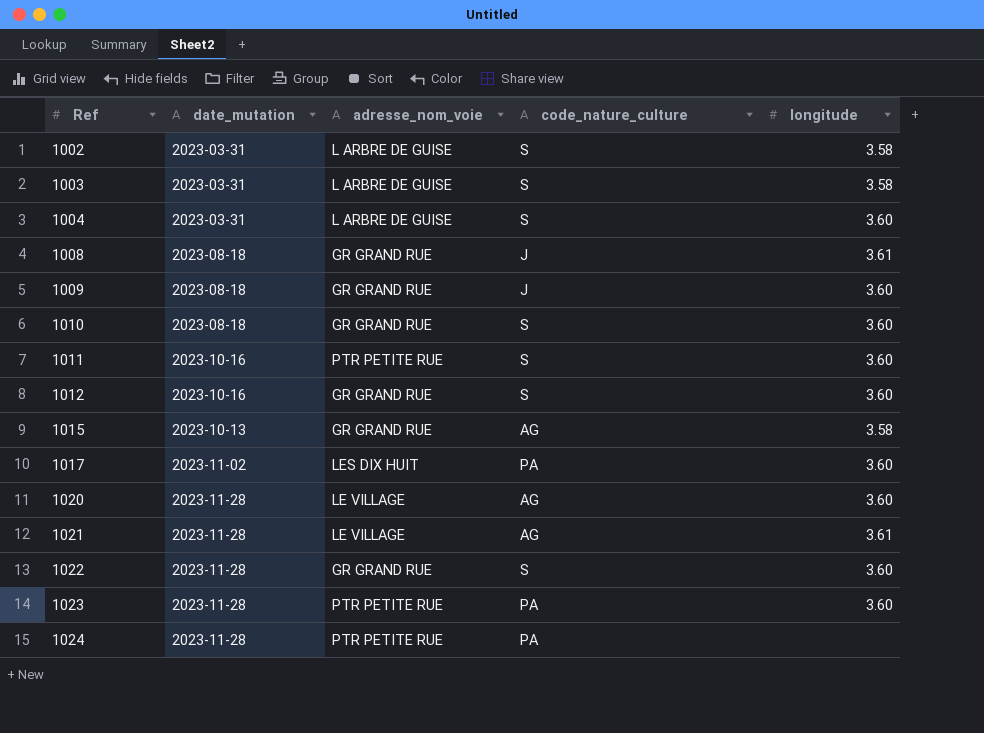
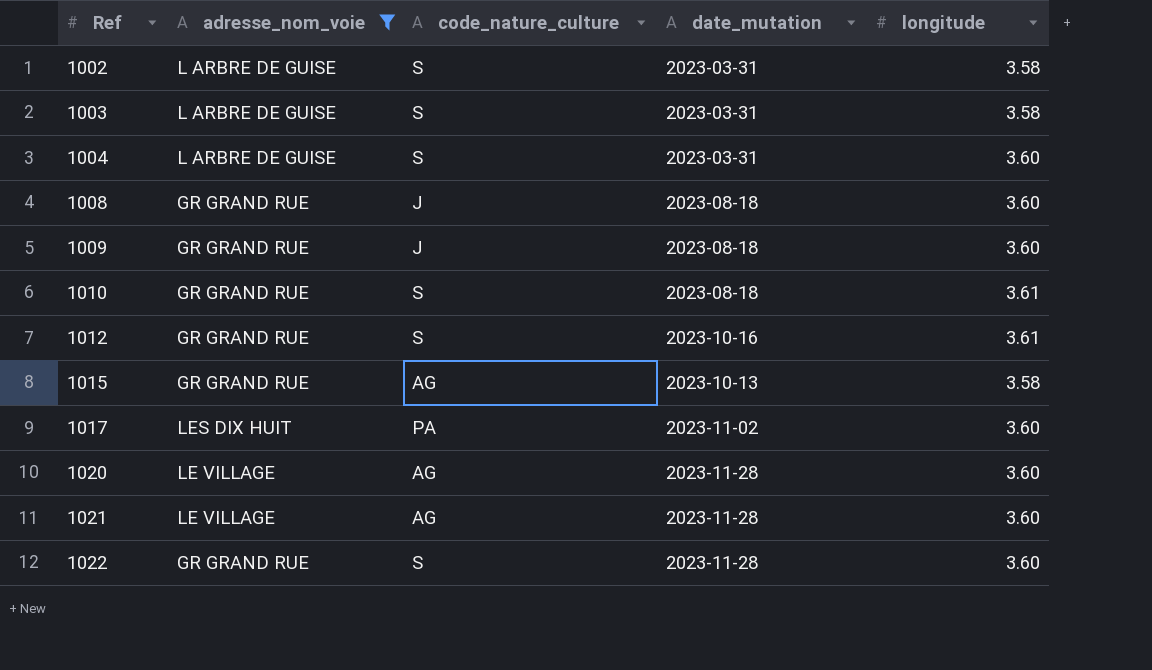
filter: none -> adresse_nom_voie != PTR PETITE RUE
column date_mutation | position: 2 -> 4
1008 | longitude: 3.61 -> 3.60
1010 | longitude: 3.60 -> 3.61
1012 | longitude: 3.60 -> 3.61
1021 | longitude: 3.61 -> 3.60

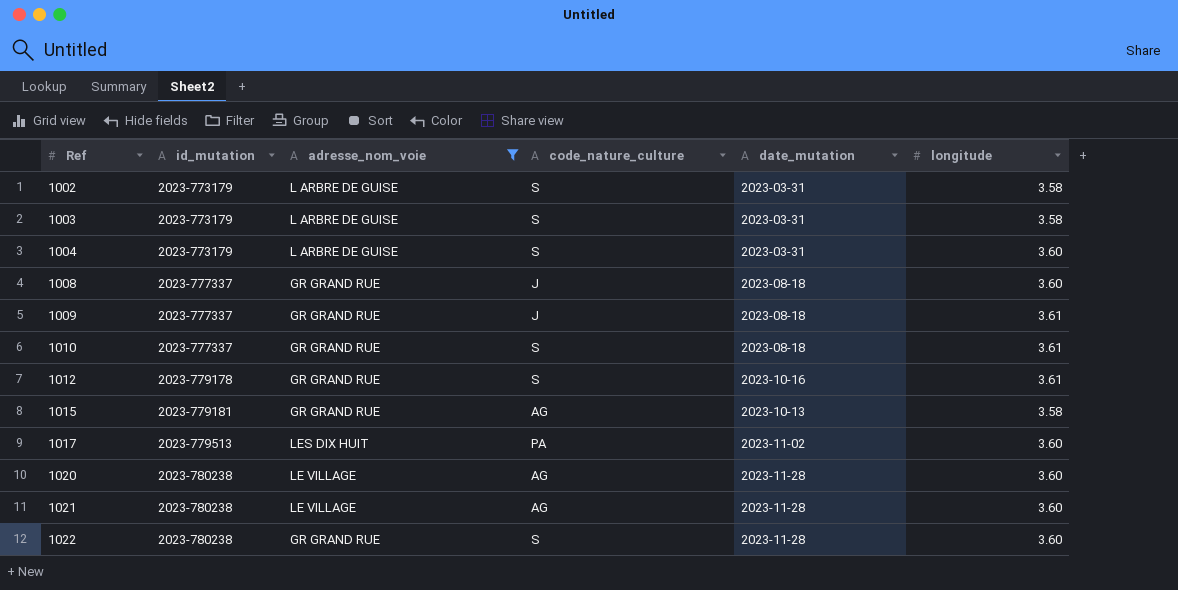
column id_mutation | position: none -> 2
1009 | longitude: 3.60 -> 3.61

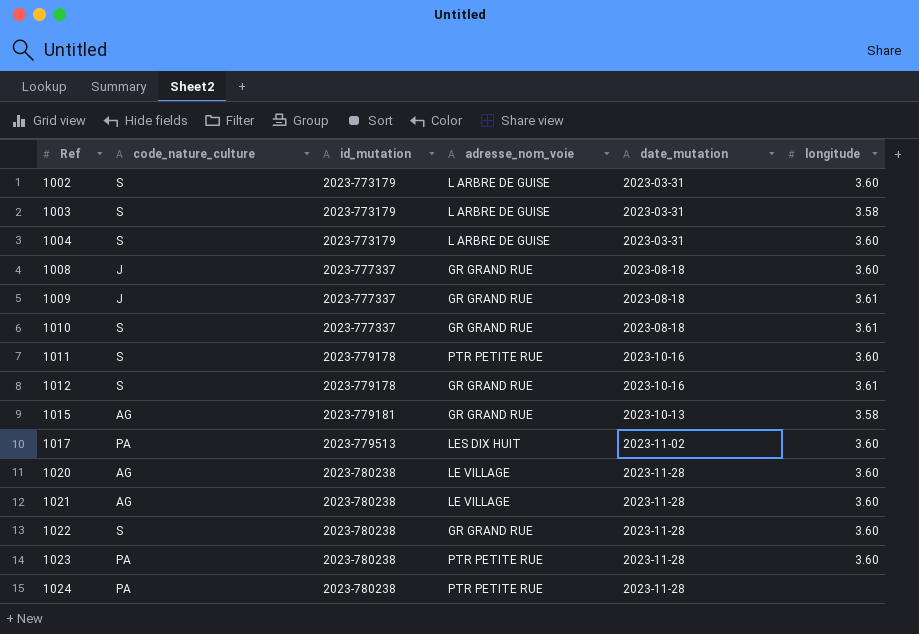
filter: adresse_nom_voie != PTR PETITE RUE -> none
column code_nature_culture | position: 4 -> 2
1002 | longitude: 3.58 -> 3.60

